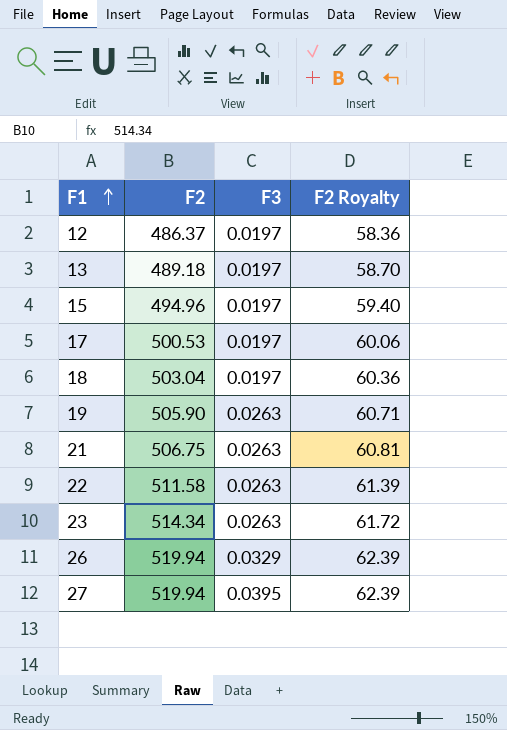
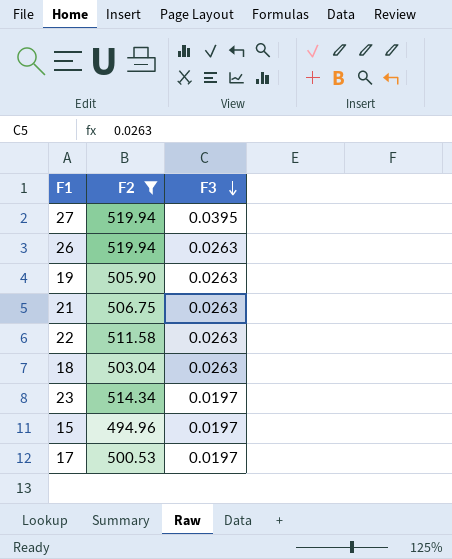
filter: none -> F2 >= 494.96
row order: F1 ascending -> F3 descending
column F2 Royalty | formula: [F2] * 0.12 -> none
26 | F3: 0.0329 -> 0.0263
18 | F3: 0.0197 -> 0.0263
23 | F3: 0.0263 -> 0.0197

